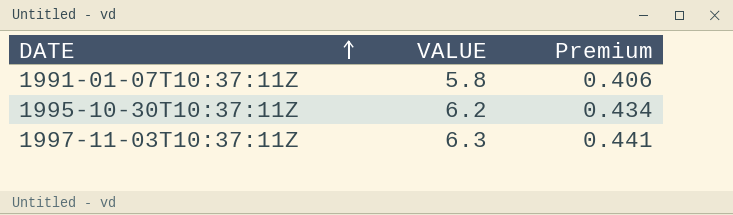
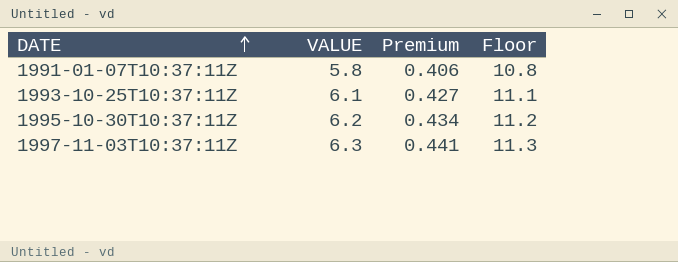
column Floor | formula: none -> [VALUE] + 5
row 1993-10-25T10:37:11Z: none -> 6.1 | 0.427 | 11.1

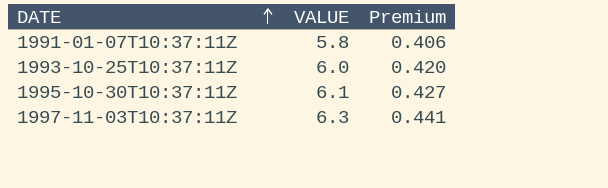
column Floor | formula: [VALUE] + 5 -> none
1993-10-25T10:37:11Z | VALUE: 6.1 -> 6.0
1993-10-25T10:37:11Z | Premium: 0.427 -> 0.420
1995-10-30T10:37:11Z | VALUE: 6.2 -> 6.1
1995-10-30T10:37:11Z | Premium: 0.434 -> 0.427

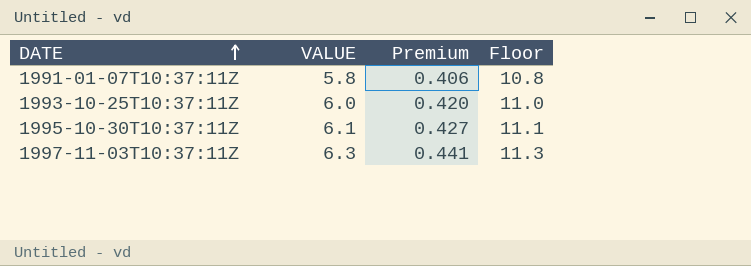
column Floor | formula: none -> [VALUE] + 5

